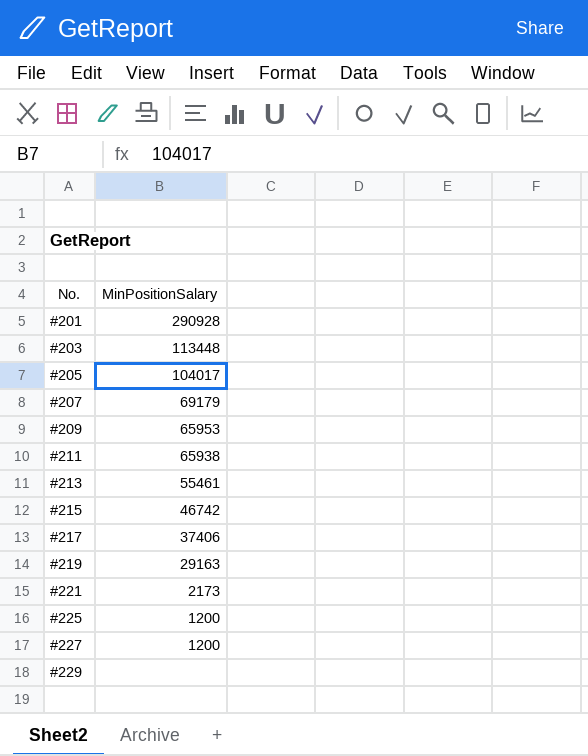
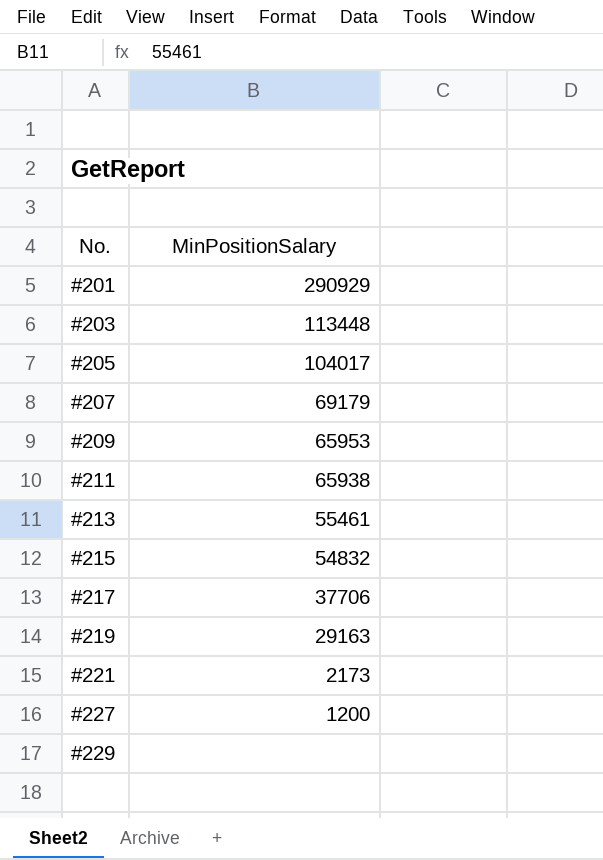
row #225: 1200 -> none
#201 | MinPositionSalary: 290928 -> 290929
#215 | MinPositionSalary: 46742 -> 54832
#217 | MinPositionSalary: 37406 -> 37706

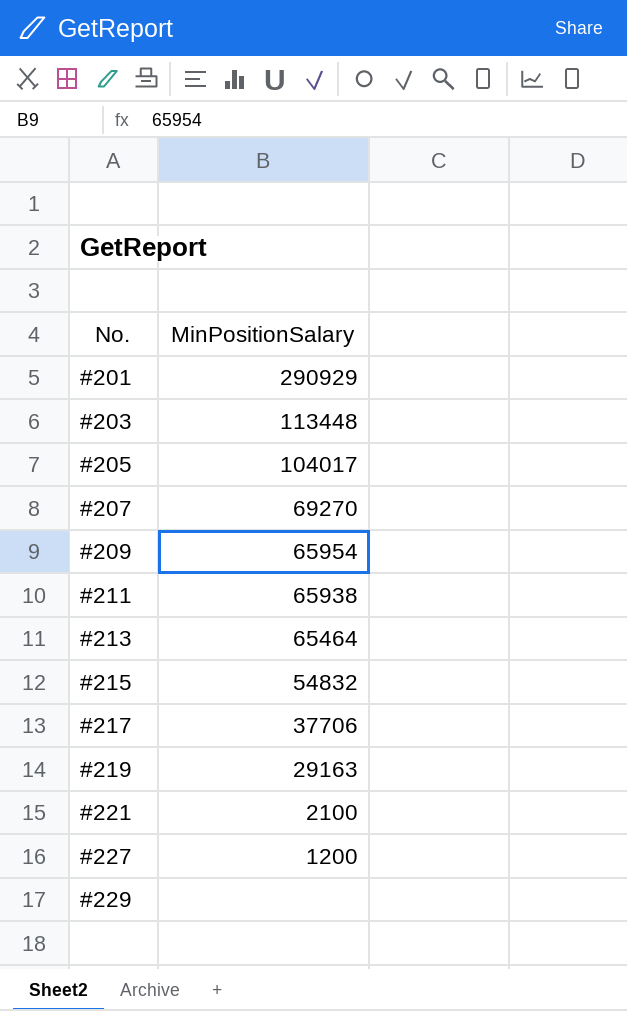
#207 | MinPositionSalary: 69179 -> 69270
#209 | MinPositionSalary: 65953 -> 65954
#213 | MinPositionSalary: 55461 -> 65464
#221 | MinPositionSalary: 2173 -> 2100

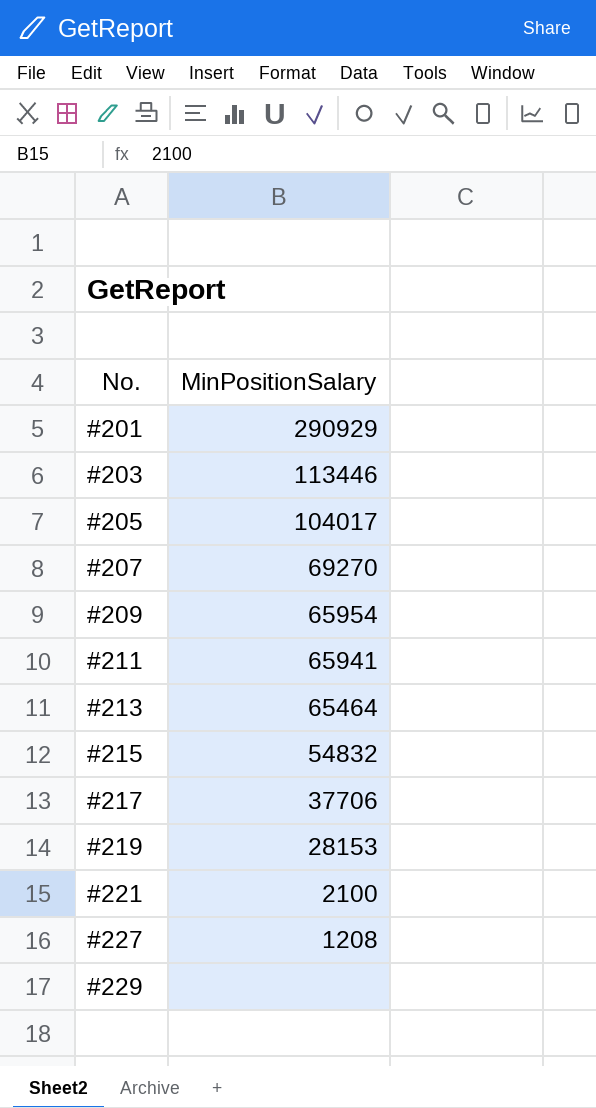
#203 | MinPositionSalary: 113448 -> 113446
#211 | MinPositionSalary: 65938 -> 65941
#219 | MinPositionSalary: 29163 -> 28153
#227 | MinPositionSalary: 1200 -> 1208

